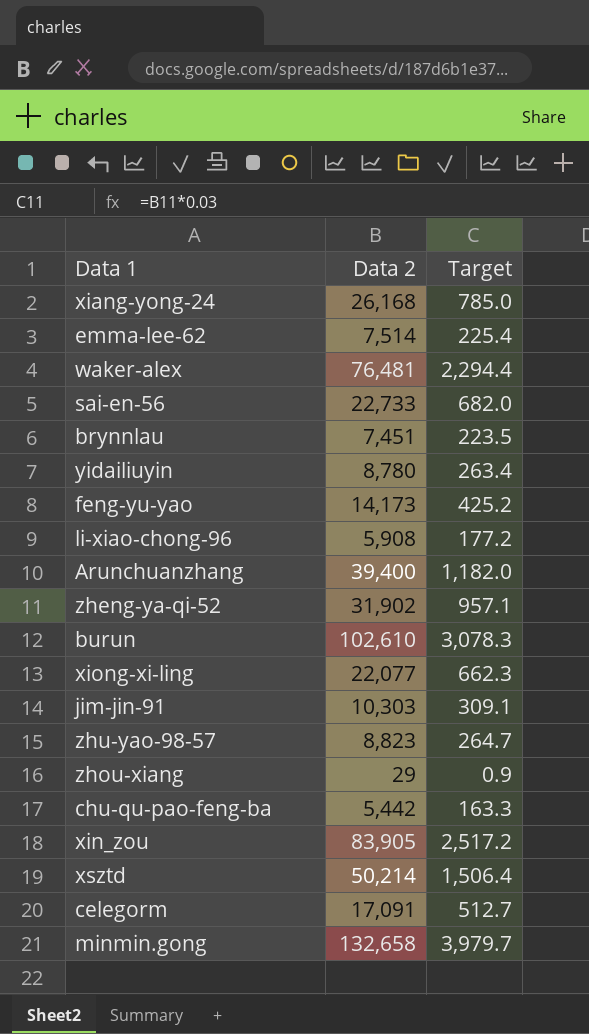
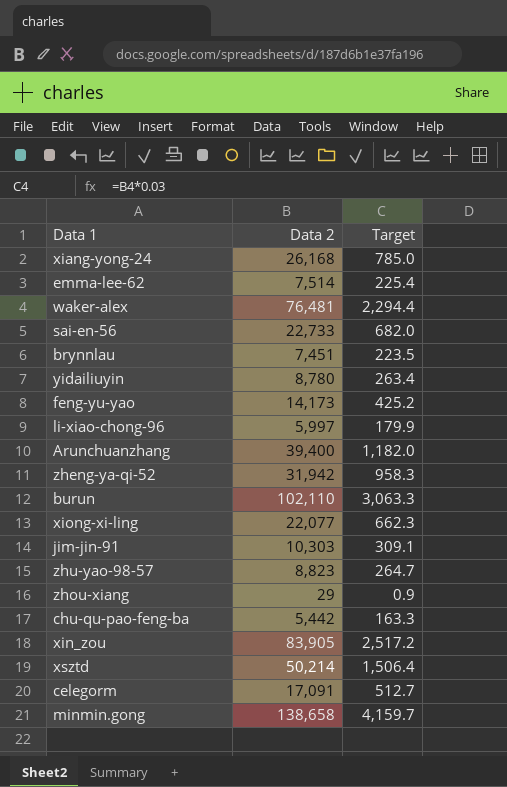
li-xiao-chong-96 | Data 2: 5,908 -> 5,997
li-xiao-chong-96 | Target: 177.2 -> 179.9
zheng-ya-qi-52 | Data 2: 31,902 -> 31,942
zheng-ya-qi-52 | Target: 957.1 -> 958.3
burun | Data 2: 102,610 -> 102,110
burun | Target: 3,078.3 -> 3,063.3
minmin.gong | Data 2: 132,658 -> 138,658
minmin.gong | Target: 3,979.7 -> 4,159.7

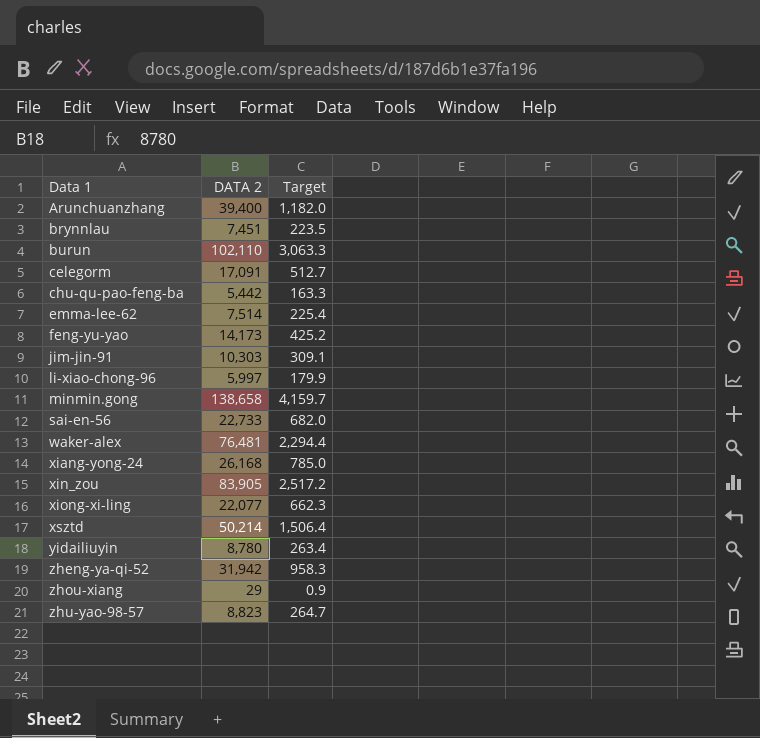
row order: none -> Data 1 ascending
column name: Data 2 -> DATA 2

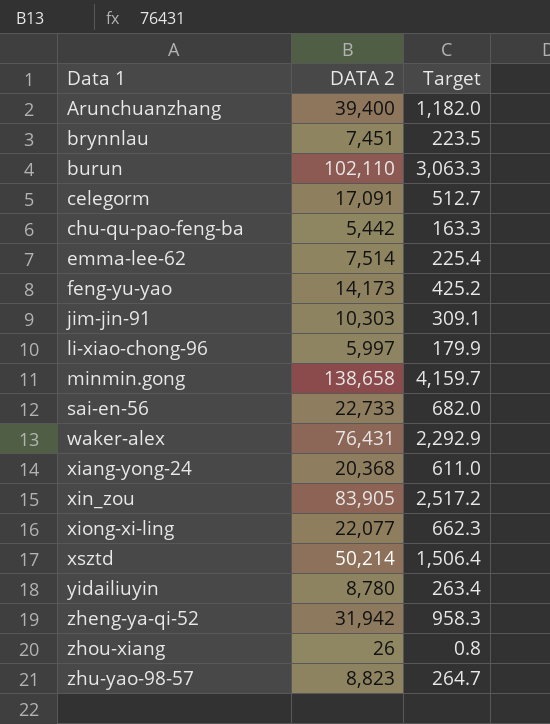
waker-alex | DATA 2: 76,481 -> 76,431
waker-alex | Target: 2,294.4 -> 2,292.9
xiang-yong-24 | DATA 2: 26,168 -> 20,368
xiang-yong-24 | Target: 785.0 -> 611.0
zhou-xiang | DATA 2: 29 -> 26
zhou-xiang | Target: 0.9 -> 0.8

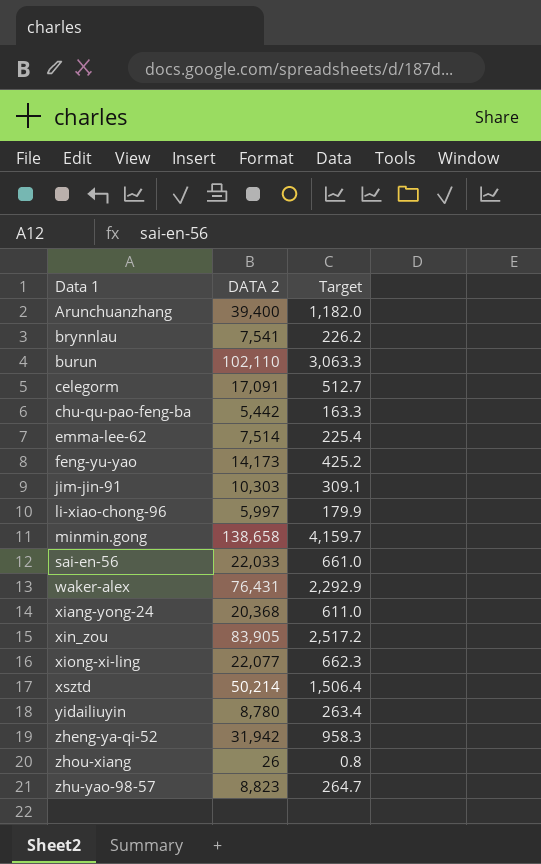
brynnlau | DATA 2: 7,451 -> 7,541
brynnlau | Target: 223.5 -> 226.2
sai-en-56 | DATA 2: 22,733 -> 22,033
sai-en-56 | Target: 682.0 -> 661.0

